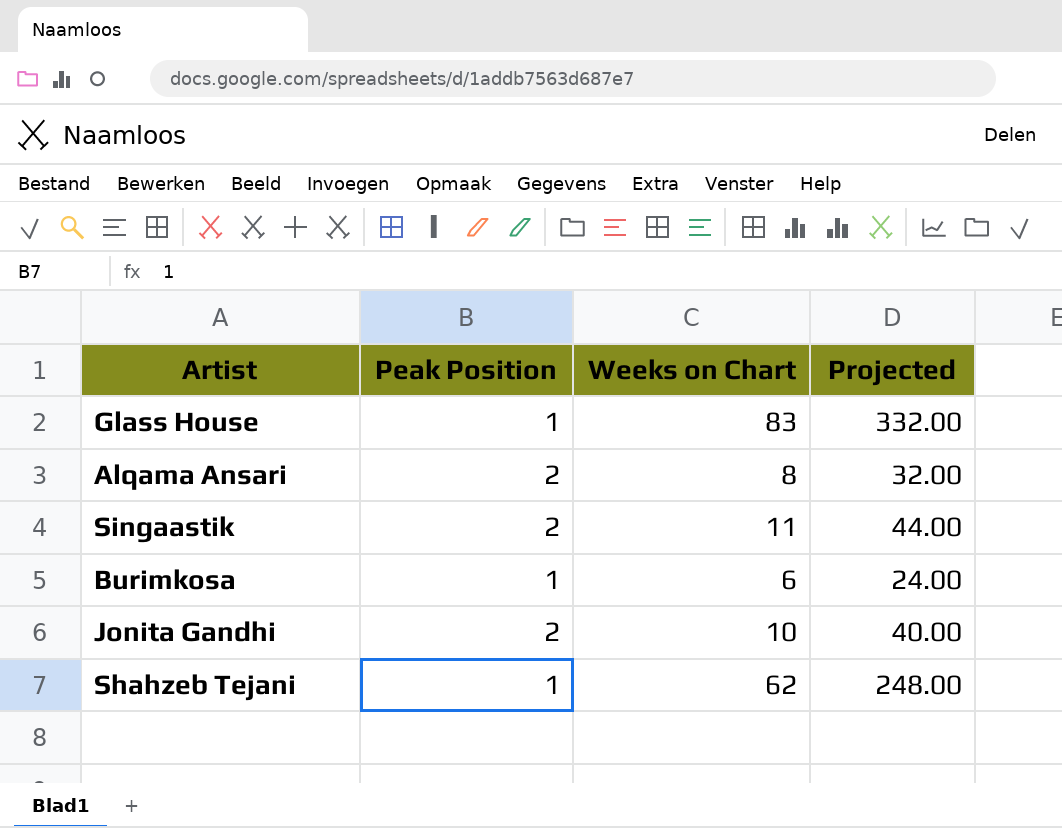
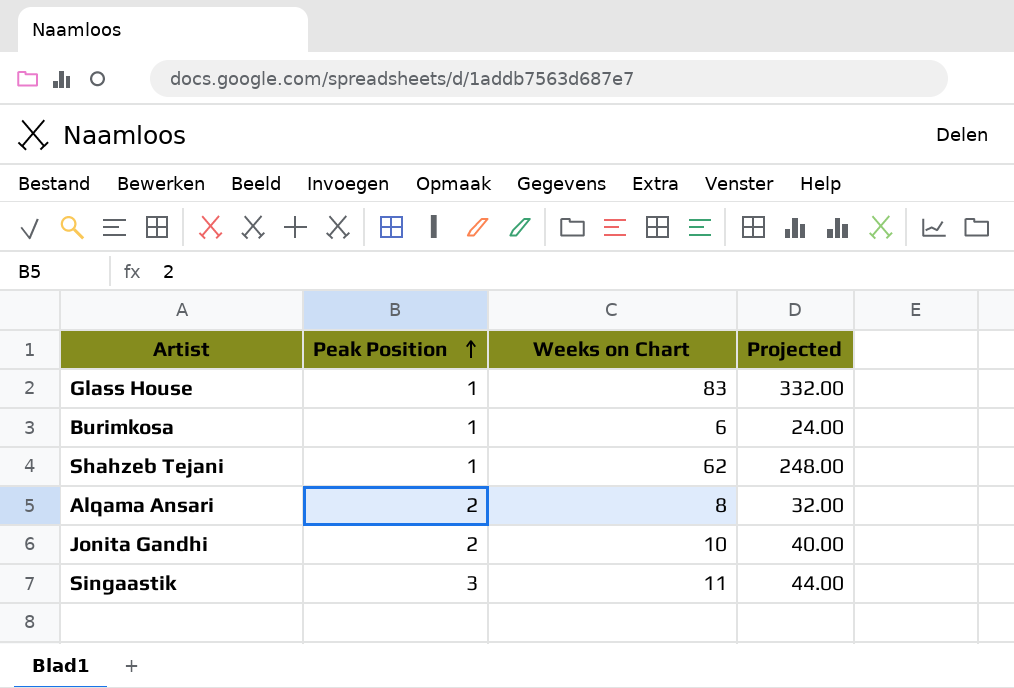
row order: none -> Peak Position ascending
Singaastik | Peak Position: 2 -> 3

